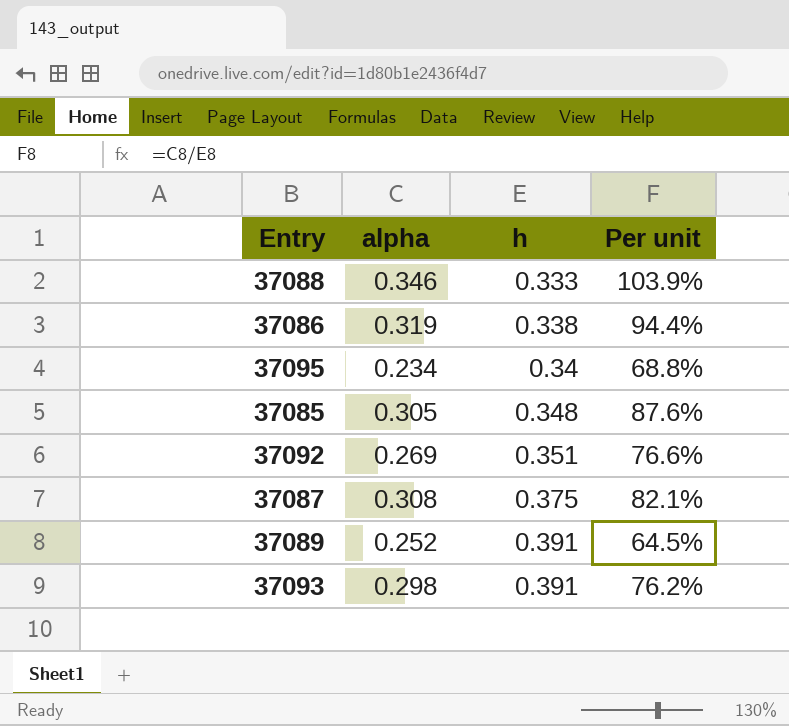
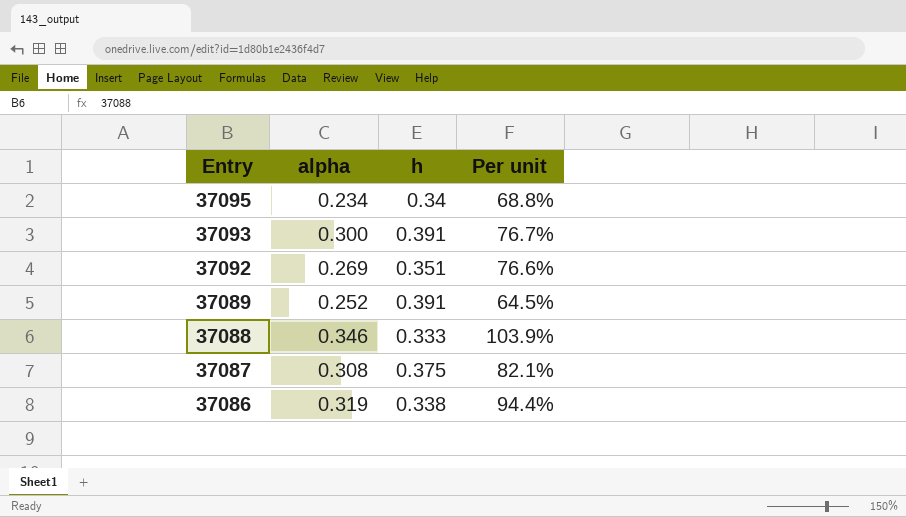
row order: h ascending -> Entry descending
row 37085: 0.305 | 0.348 | 87.6% -> none
37093 | alpha: 0.298 -> 0.300
37093 | Per unit: 76.2% -> 76.7%

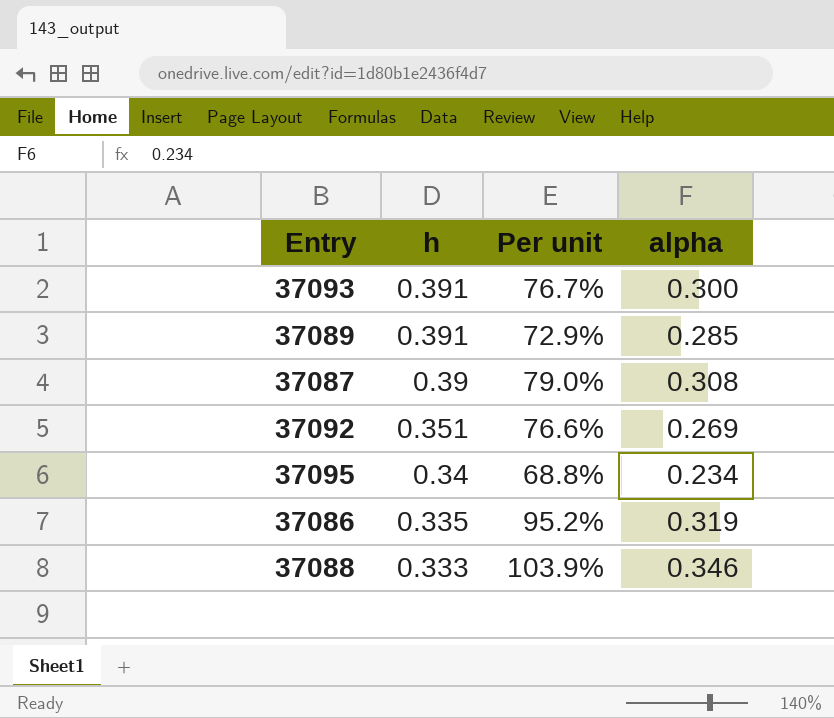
row order: Entry descending -> h descending
column alpha | position: 2 -> 4
37089 | Per unit: 64.5% -> 72.9%
37089 | alpha: 0.252 -> 0.285
37087 | h: 0.375 -> 0.39
37087 | Per unit: 82.1% -> 79.0%
37086 | h: 0.338 -> 0.335
37086 | Per unit: 94.4% -> 95.2%

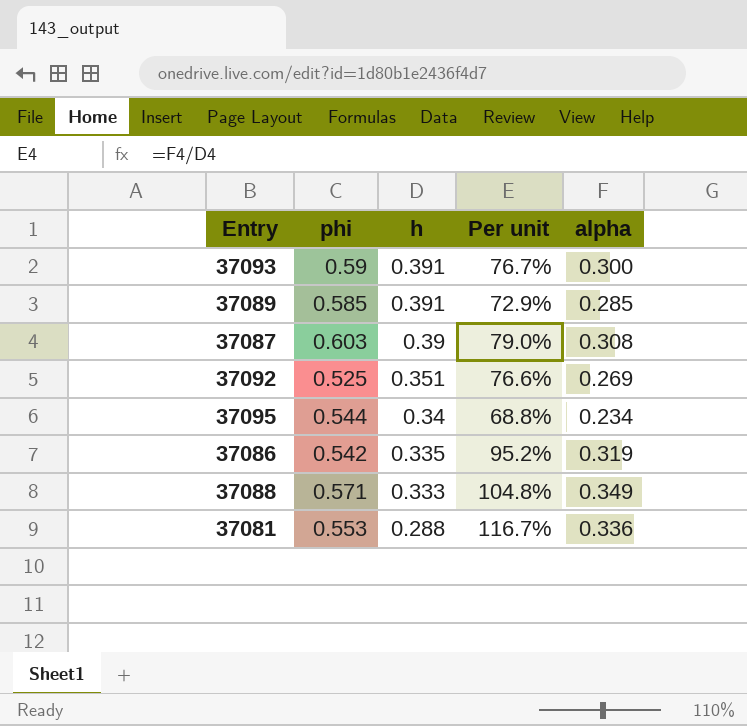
column phi | position: none -> 2
37088 | Per unit: 103.9% -> 104.8%
37088 | alpha: 0.346 -> 0.349
row 37081: none -> 0.553 | 0.288 | 116.7% | 0.336

